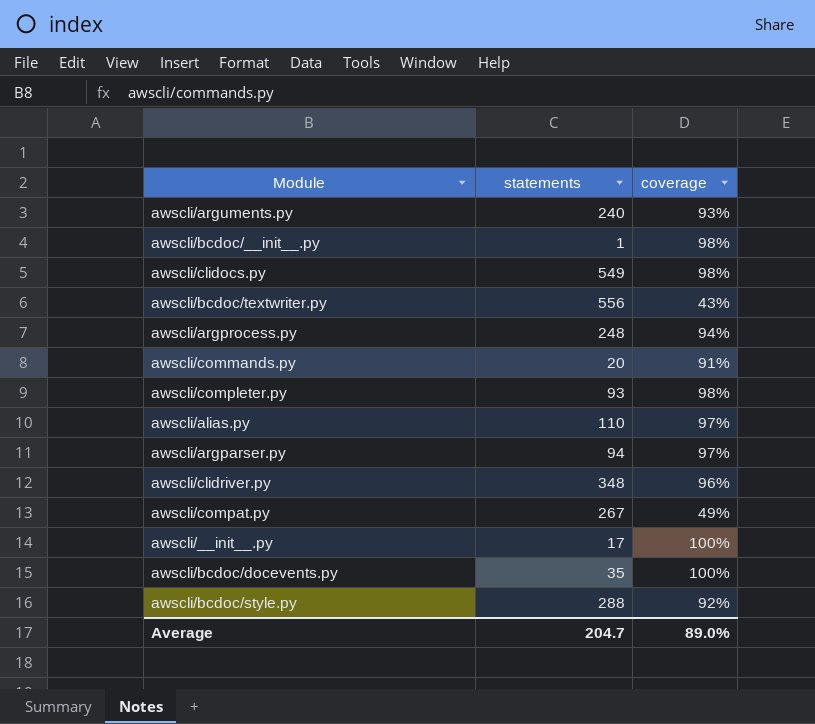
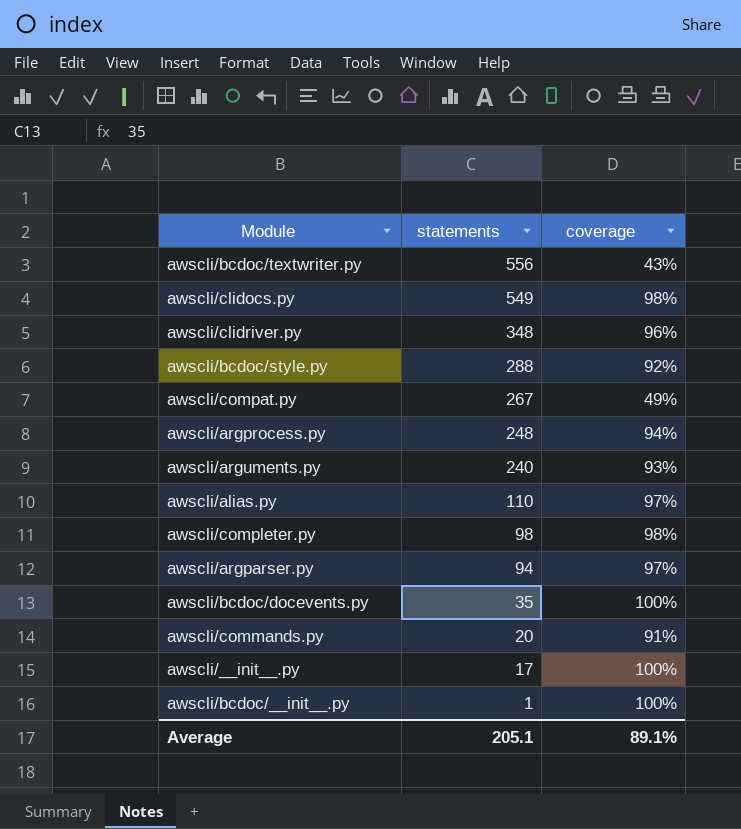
row order: none -> statements descending
awscli/completer.py | statements: 93 -> 98
awscli/bcdoc/__init__.py | coverage: 98% -> 100%
Average | statements: 204.7 -> 205.1
Average | coverage: 89.0% -> 89.1%

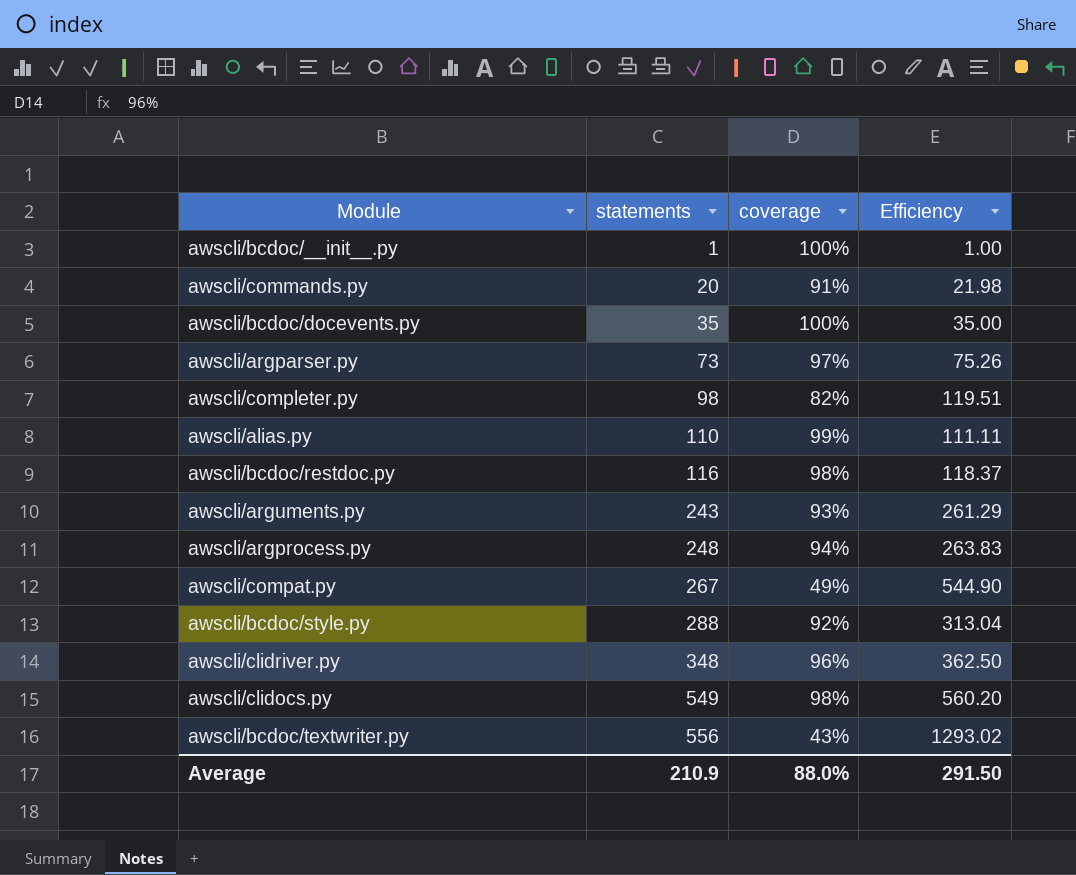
row order: statements descending -> statements ascending
column Efficiency | formula: none -> [statements] / [coverage]
row awscli/__init__.py: 17 | 100% -> none
awscli/argparser.py | statements: 94 -> 73
awscli/completer.py | coverage: 98% -> 82%
awscli/alias.py | coverage: 97% -> 99%
row awscli/bcdoc/restdoc.py: none -> 116 | 98% | 118.37
awscli/arguments.py | statements: 240 -> 243
Average | statements: 205.1 -> 210.9
Average | coverage: 89.1% -> 88.0%

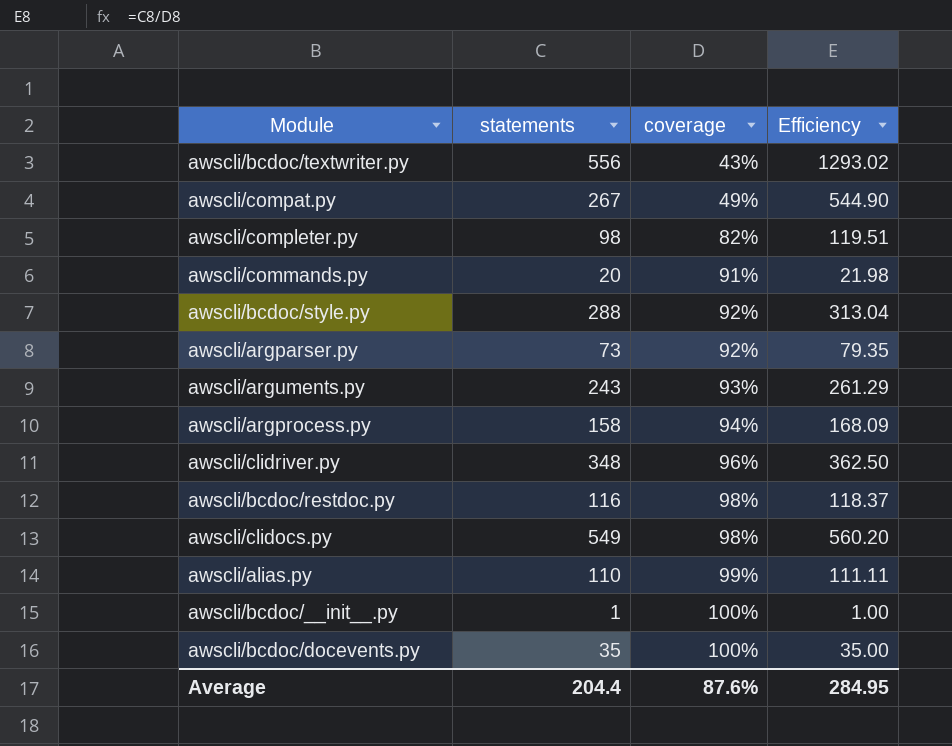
row order: statements ascending -> coverage ascending
awscli/argparser.py | coverage: 97% -> 92%
awscli/argparser.py | Efficiency: 75.26 -> 79.35
awscli/argprocess.py | statements: 248 -> 158
awscli/argprocess.py | Efficiency: 263.83 -> 168.09
Average | statements: 210.9 -> 204.4
Average | coverage: 88.0% -> 87.6%
Average | Efficiency: 291.50 -> 284.95

